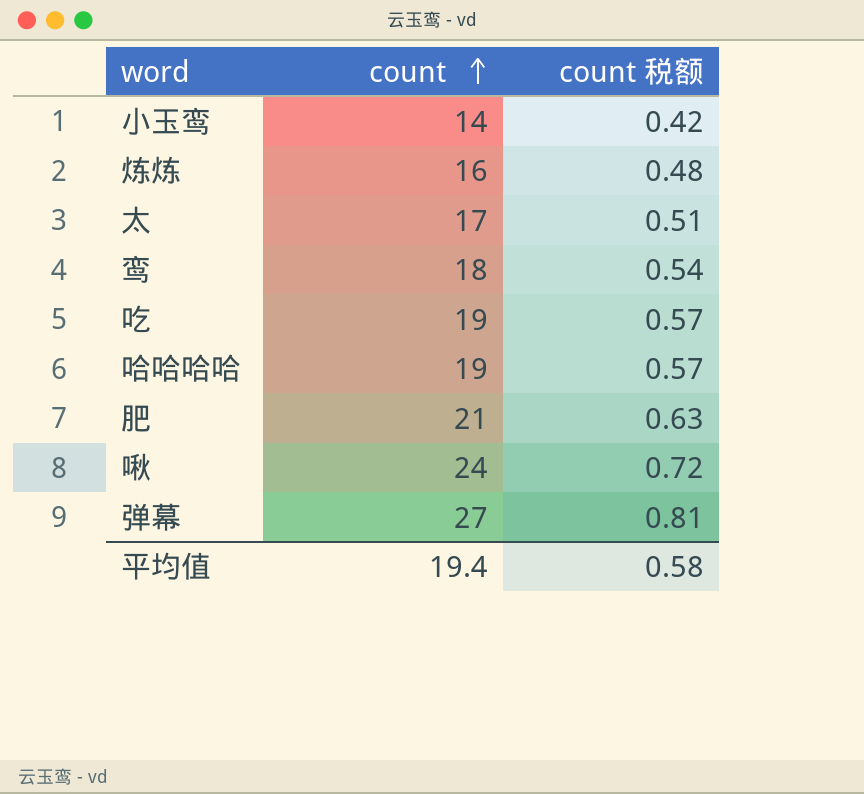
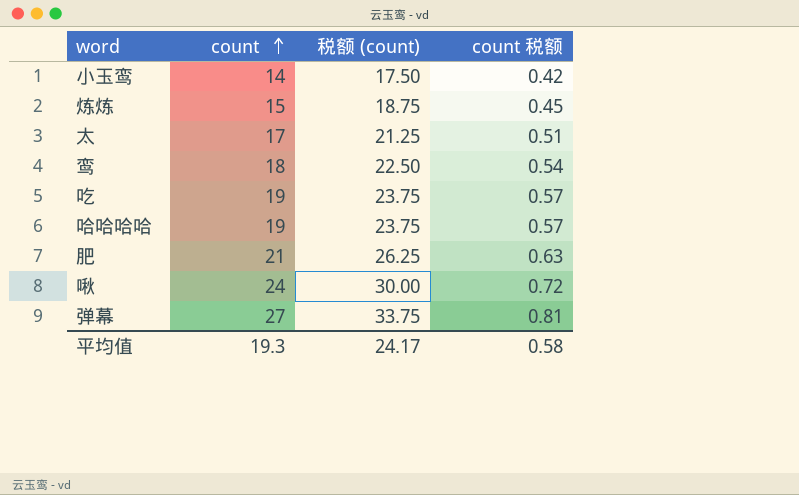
column 税额 (count) | formula: none -> [count] * 1.25
炼炼 | count: 16 -> 15
炼炼 | count 税额: 0.48 -> 0.45
平均值 | count: 19.4 -> 19.3

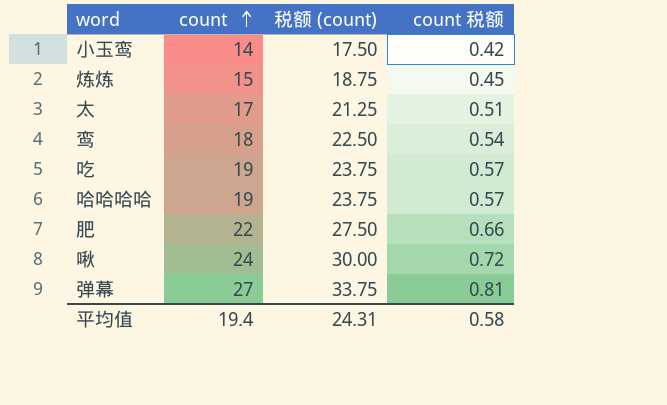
肥 | count: 21 -> 22
肥 | 税额 (count): 26.25 -> 27.50
肥 | count 税额: 0.63 -> 0.66
平均值 | count: 19.3 -> 19.4
平均值 | 税额 (count): 24.17 -> 24.31

